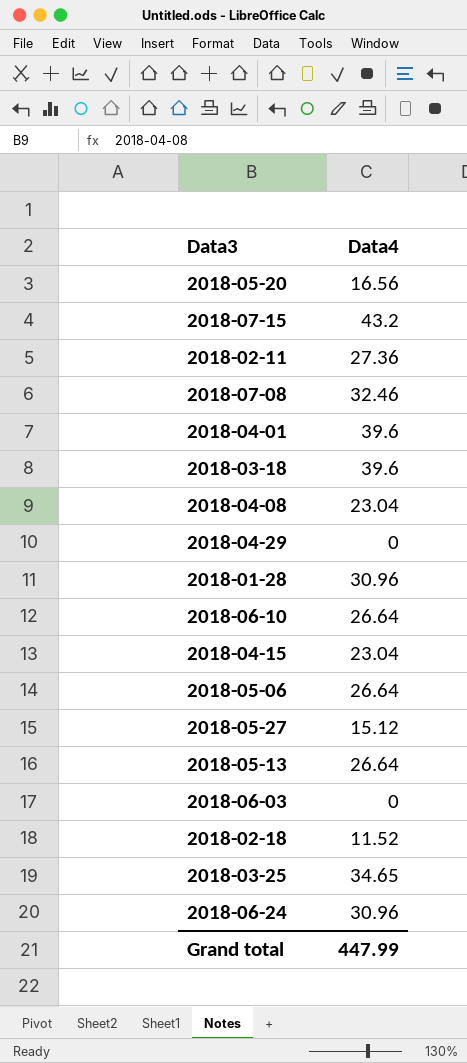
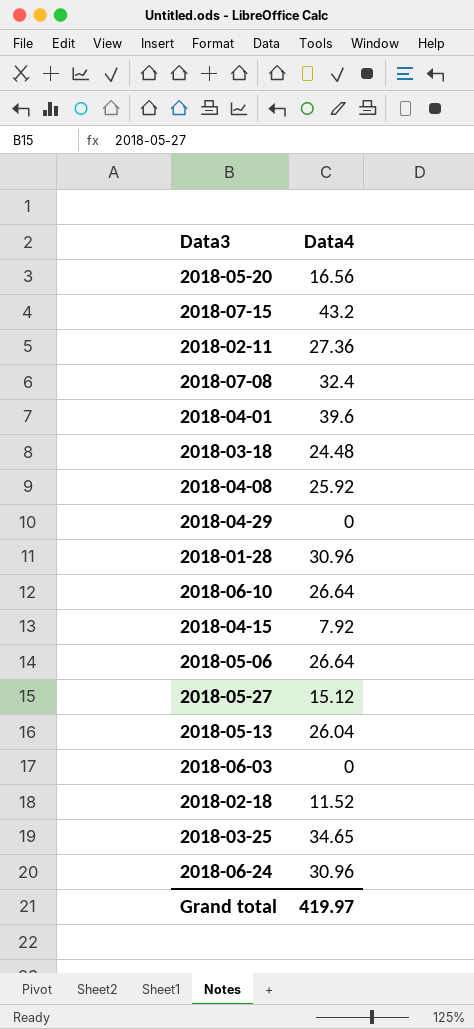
2018-07-08 | Data4: 32.46 -> 32.4
2018-03-18 | Data4: 39.6 -> 24.48
2018-04-08 | Data4: 23.04 -> 25.92
2018-04-15 | Data4: 23.04 -> 7.92
2018-05-13 | Data4: 26.64 -> 26.04
Grand total | Data4: 447.99 -> 419.97

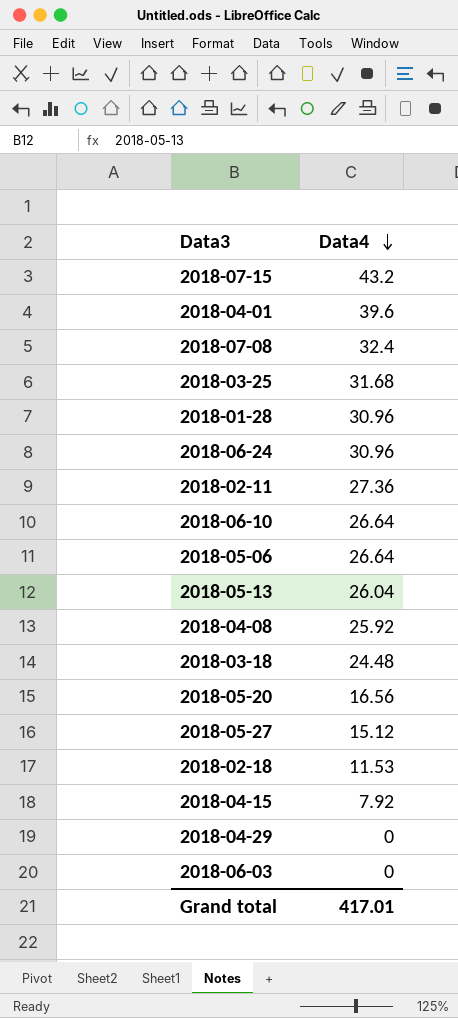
row order: none -> Data4 descending
2018-03-25 | Data4: 34.65 -> 31.68
2018-02-18 | Data4: 11.52 -> 11.53
Grand total | Data4: 419.97 -> 417.01

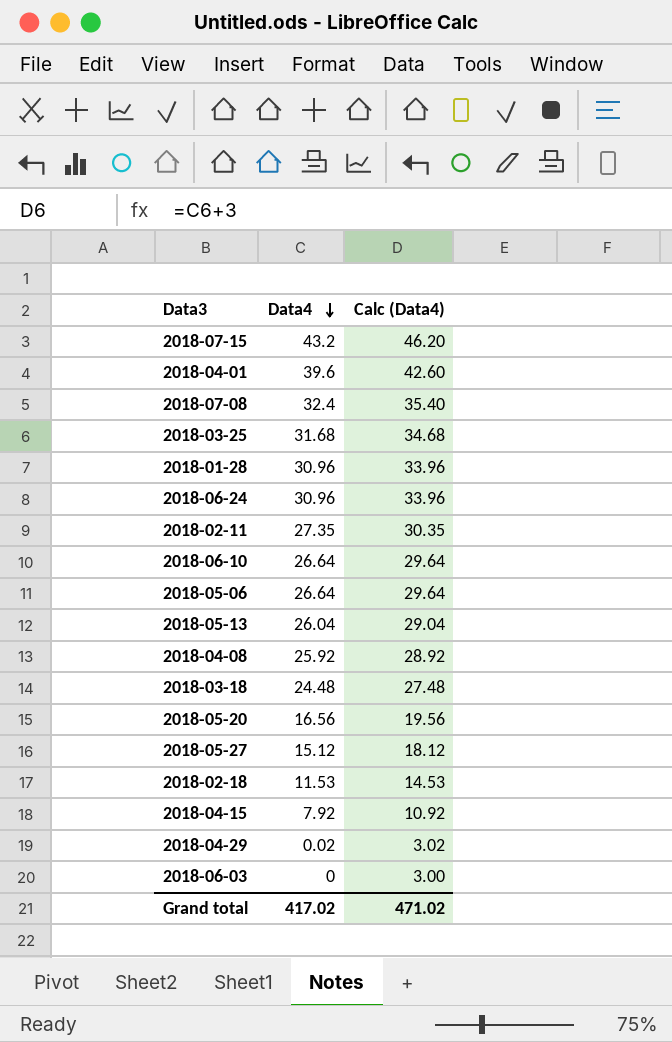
column Calc (Data4) | formula: none -> [Data4] + 3
2018-02-11 | Data4: 27.36 -> 27.35
2018-04-29 | Data4: 0 -> 0.02
Grand total | Data4: 417.01 -> 417.02

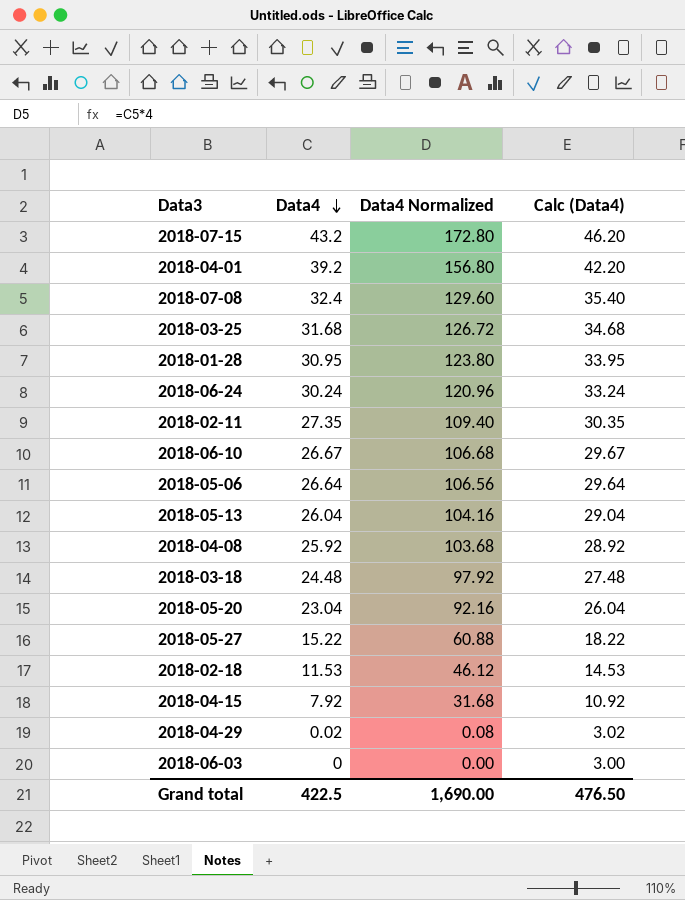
column Data4 Normalized | formula: none -> [Data4] * 4
2018-04-01 | Data4: 39.6 -> 39.2
2018-04-01 | Calc (Data4): 42.60 -> 42.20
2018-01-28 | Data4: 30.96 -> 30.95
2018-01-28 | Calc (Data4): 33.96 -> 33.95
2018-06-24 | Data4: 30.96 -> 30.24
2018-06-24 | Calc (Data4): 33.96 -> 33.24
2018-06-10 | Data4: 26.64 -> 26.67
2018-06-10 | Calc (Data4): 29.64 -> 29.67
2018-05-20 | Data4: 16.56 -> 23.04
2018-05-20 | Calc (Data4): 19.56 -> 26.04
2018-05-27 | Data4: 15.12 -> 15.22
2018-05-27 | Calc (Data4): 18.12 -> 18.22
Grand total | Data4: 417.02 -> 422.5
Grand total | Calc (Data4): 471.02 -> 476.50

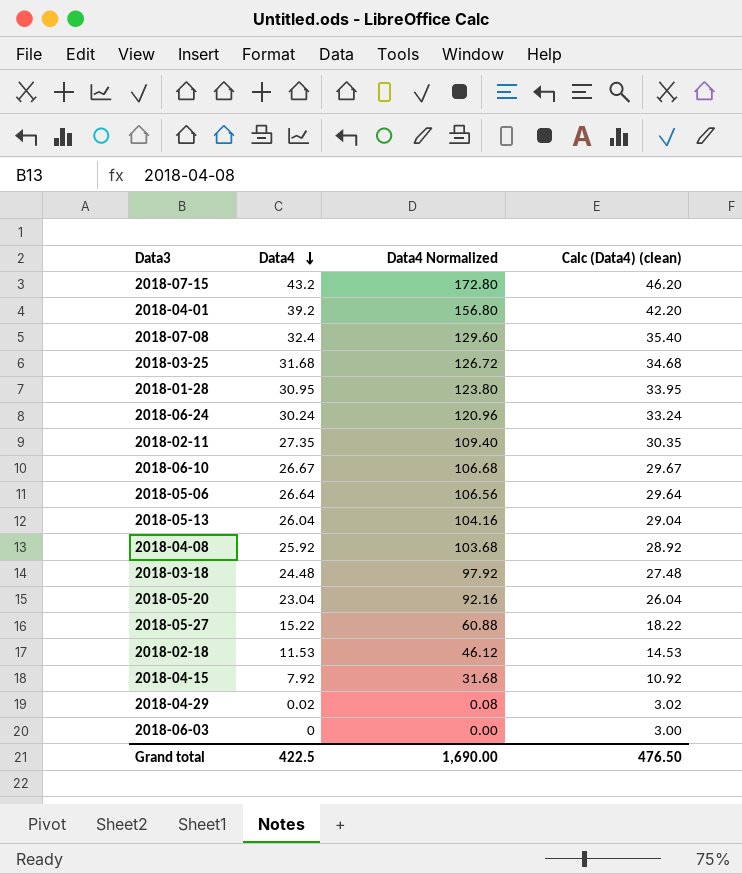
column name: Calc (Data4) -> Calc (Data4) (clean)

